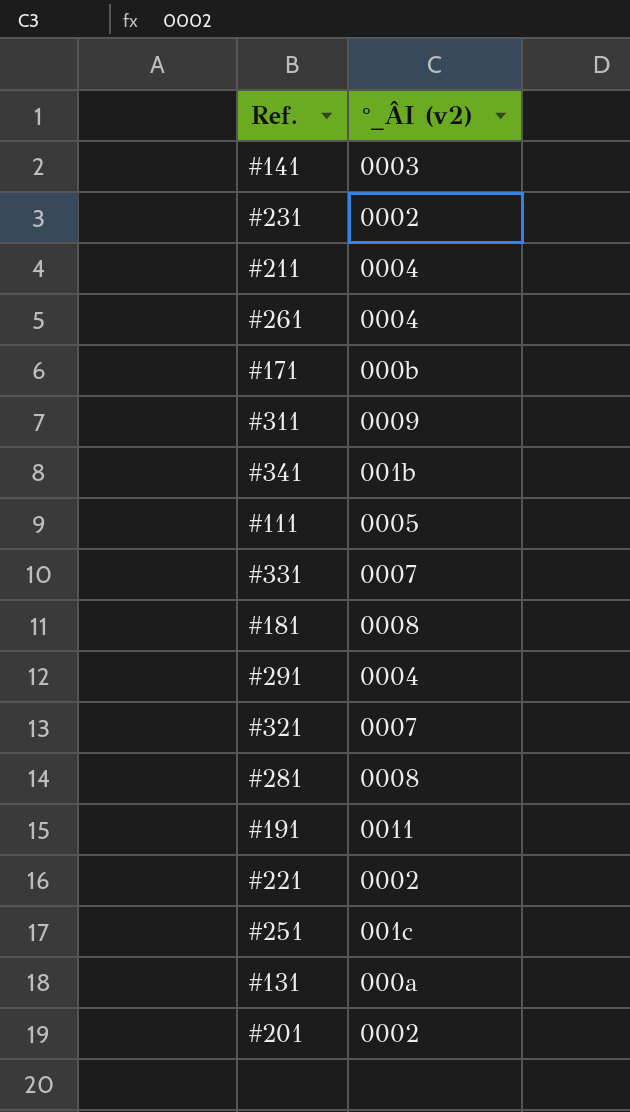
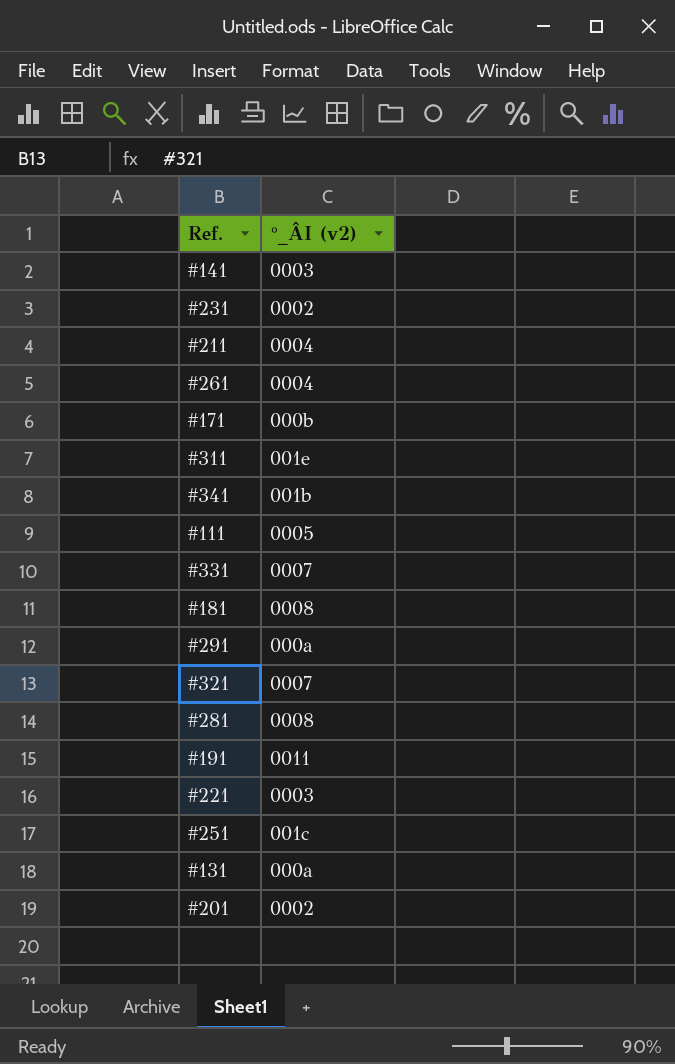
#311 | °_ÂI (v2): 0009 -> 001e
#291 | °_ÂI (v2): 0004 -> 000a
#221 | °_ÂI (v2): 0002 -> 0003

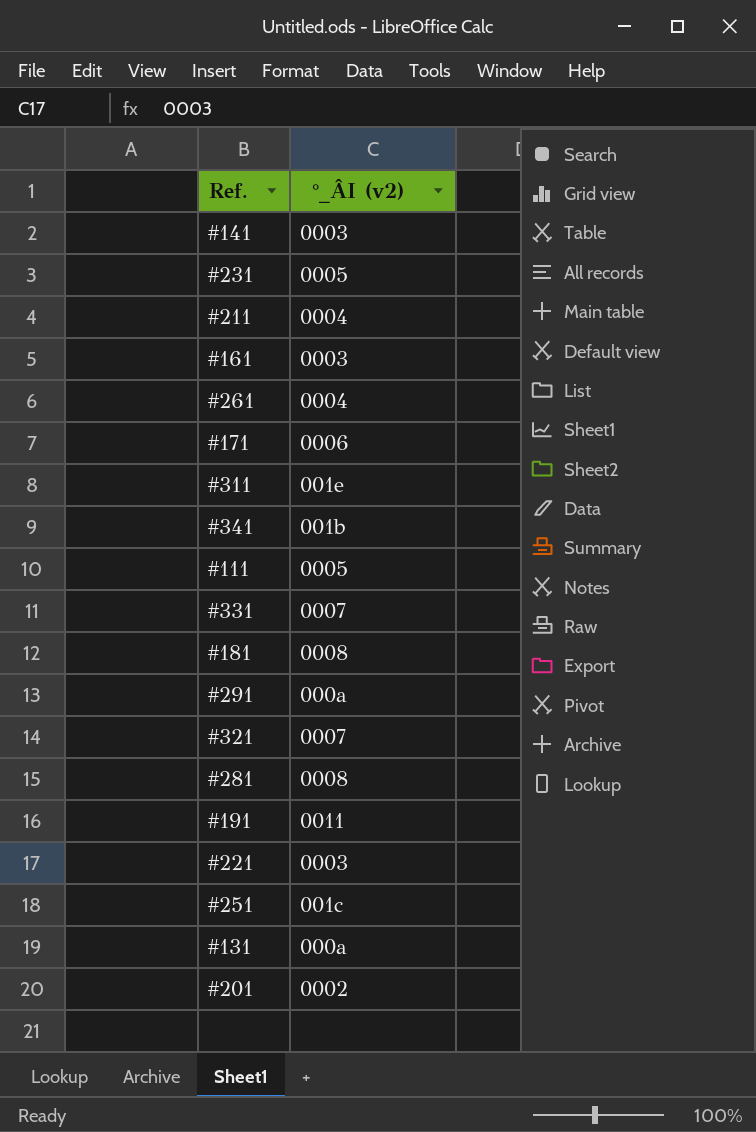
#231 | °_ÂI (v2): 0002 -> 0005
row #161: none -> 0003
#171 | °_ÂI (v2): 000b -> 0006

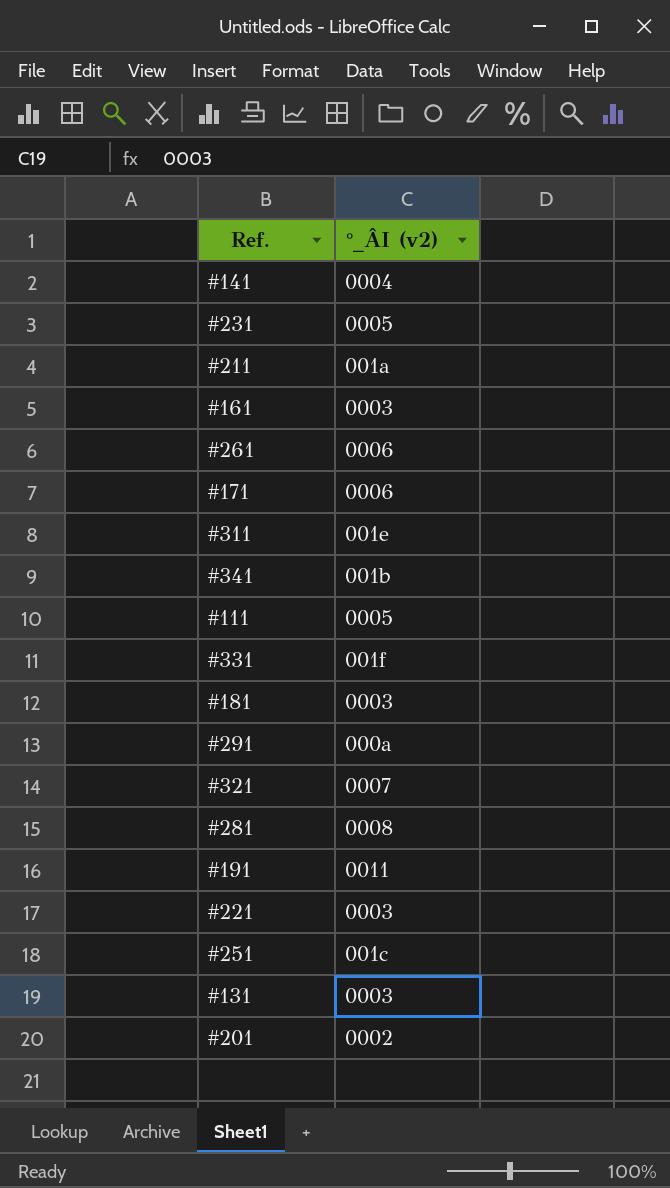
#141 | °_ÂI (v2): 0003 -> 0004
#211 | °_ÂI (v2): 0004 -> 001a
#261 | °_ÂI (v2): 0004 -> 0006
#331 | °_ÂI (v2): 0007 -> 001f
#181 | °_ÂI (v2): 0008 -> 0003
#131 | °_ÂI (v2): 000a -> 0003

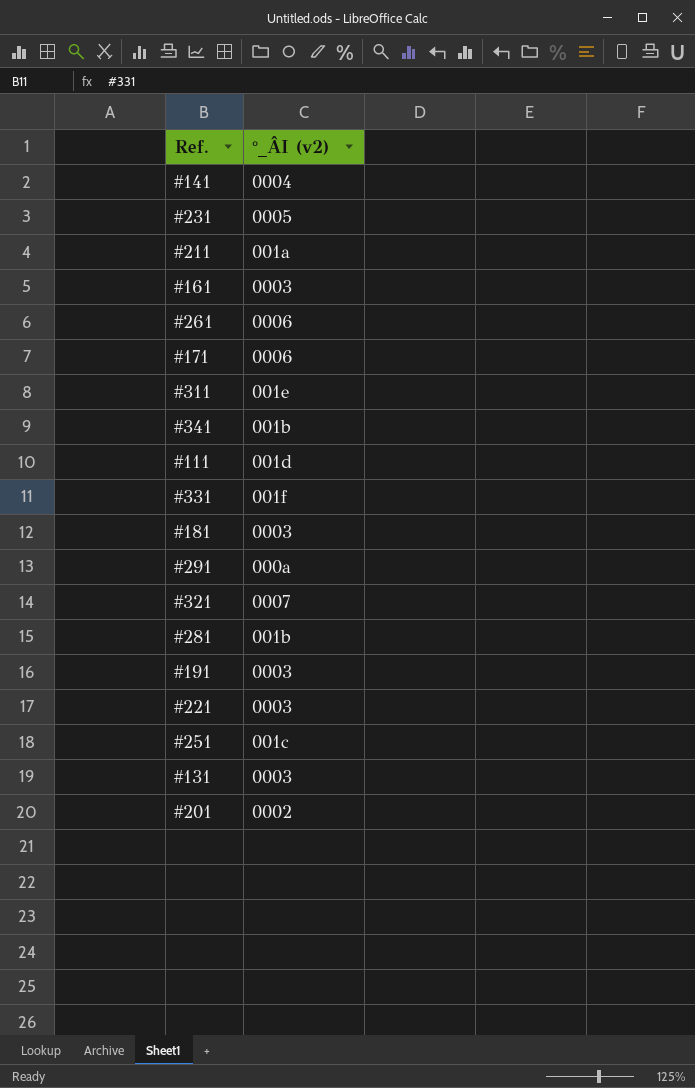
#111 | °_ÂI (v2): 0005 -> 001d
#281 | °_ÂI (v2): 0008 -> 001b
#191 | °_ÂI (v2): 0011 -> 0003

